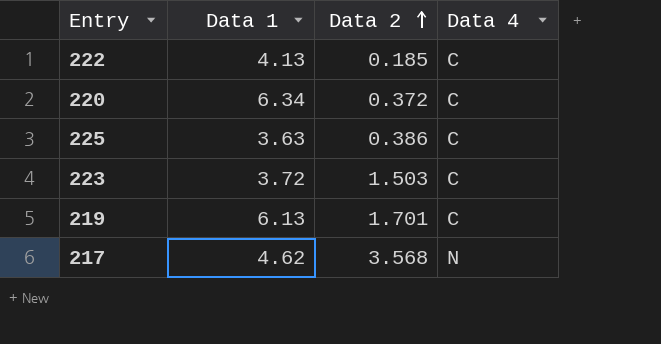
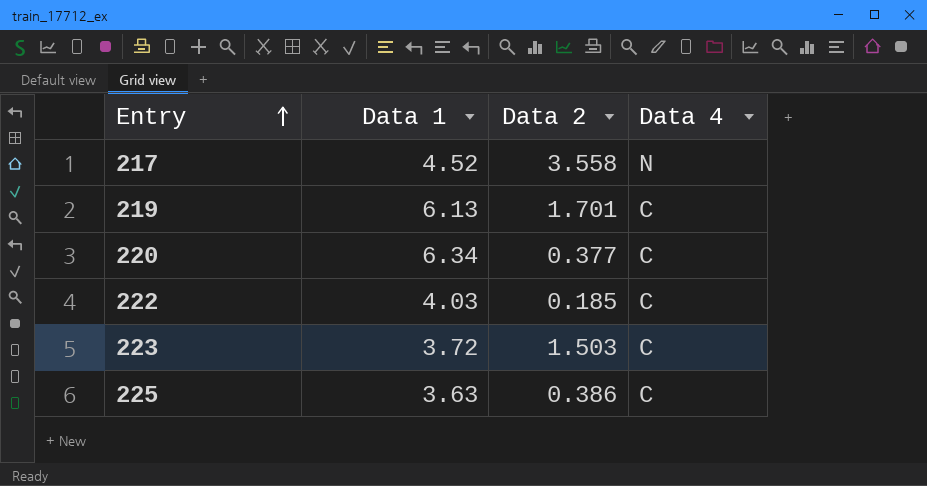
row order: Data 2 ascending -> Entry ascending
217 | Data 1: 4.62 -> 4.52
217 | Data 2: 3.568 -> 3.558
220 | Data 2: 0.372 -> 0.377
222 | Data 1: 4.13 -> 4.03

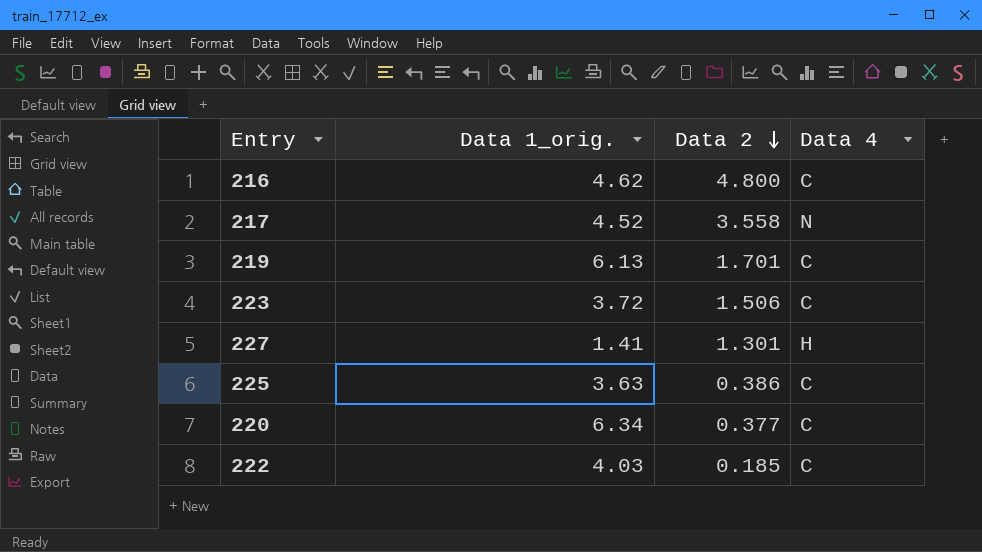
row order: Entry ascending -> Data 2 descending
column name: Data 1 -> Data 1_orig.
row 216: none -> 4.62 | 4.800 | C
223 | Data 2: 1.503 -> 1.506
row 227: none -> 1.41 | 1.301 | H

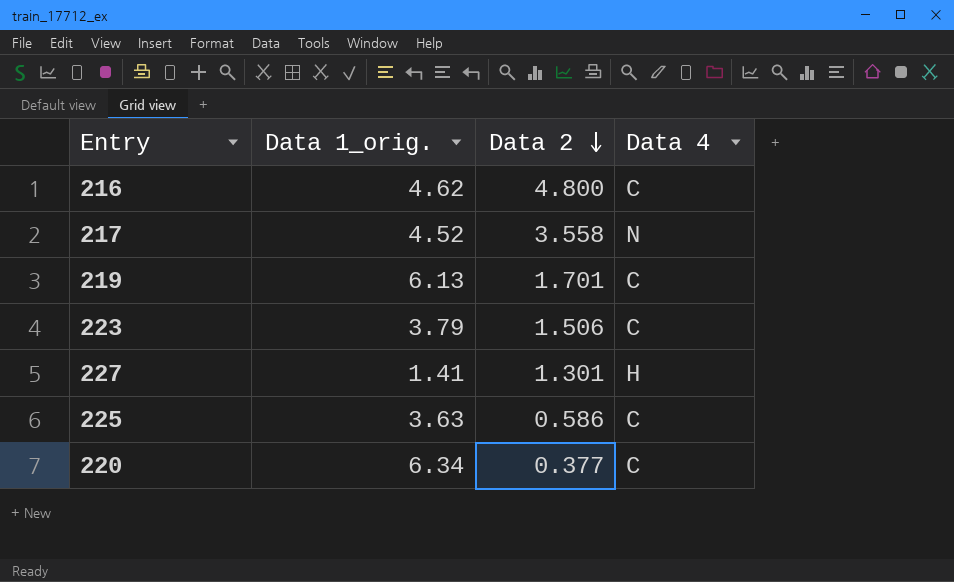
row 222: 4.03 | 0.185 | C -> none
223 | Data 1_orig.: 3.72 -> 3.79
225 | Data 2: 0.386 -> 0.586

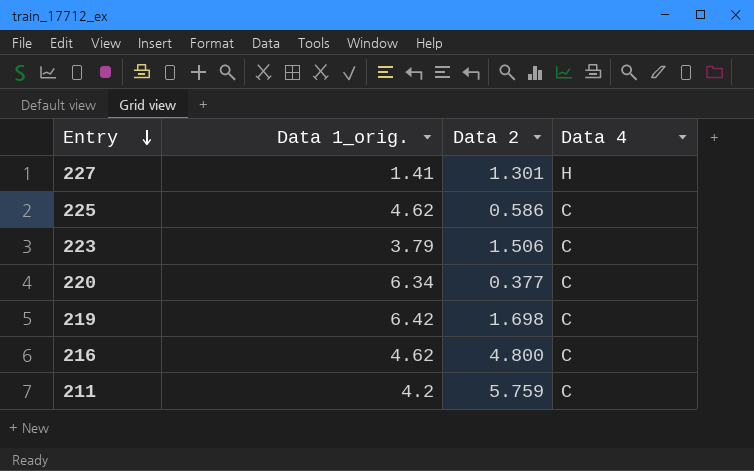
row order: Data 2 descending -> Entry descending
row 217: 4.52 | 3.558 | N -> none
225 | Data 1_orig.: 3.63 -> 4.62
219 | Data 1_orig.: 6.13 -> 6.42
219 | Data 2: 1.701 -> 1.698
row 211: none -> 4.2 | 5.759 | C

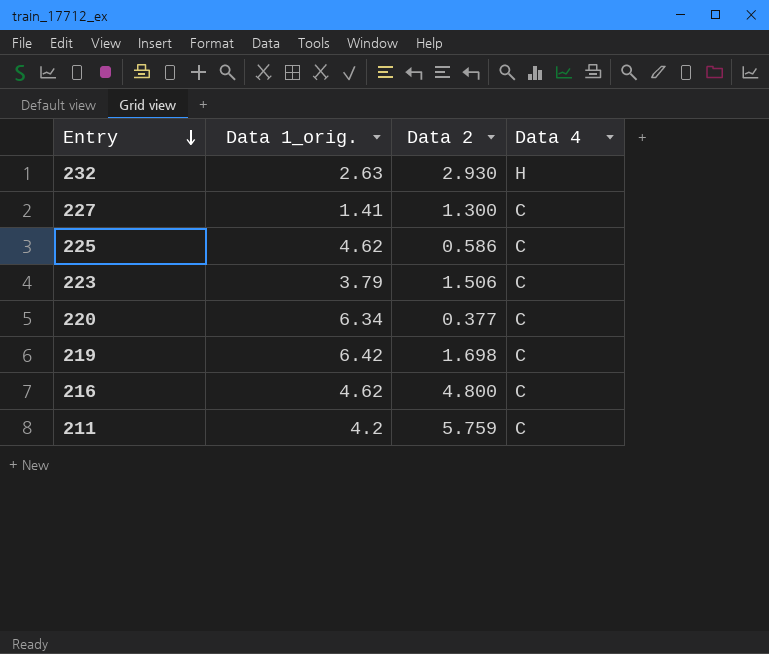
row 232: none -> 2.63 | 2.930 | H
227 | Data 2: 1.301 -> 1.300
227 | Data 4: H -> C

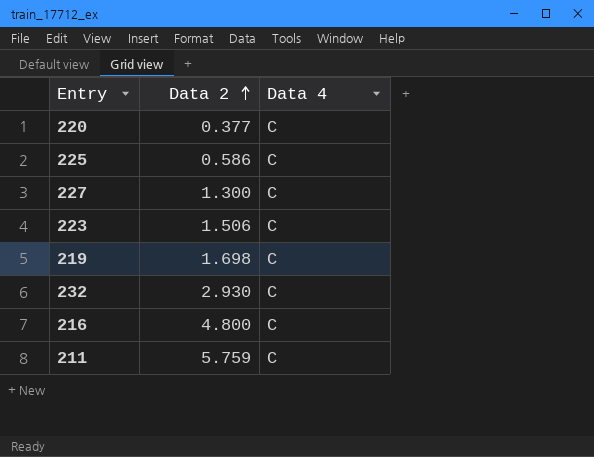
row order: Entry descending -> Data 2 ascending
column Data 1_orig. | position: 2 -> none
232 | Data 4: H -> C

